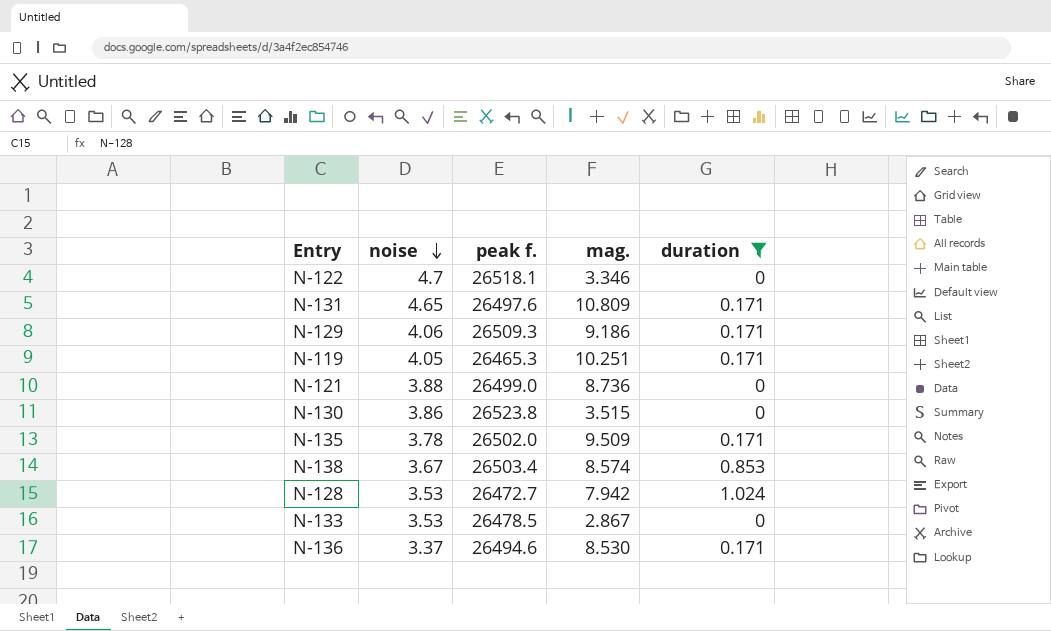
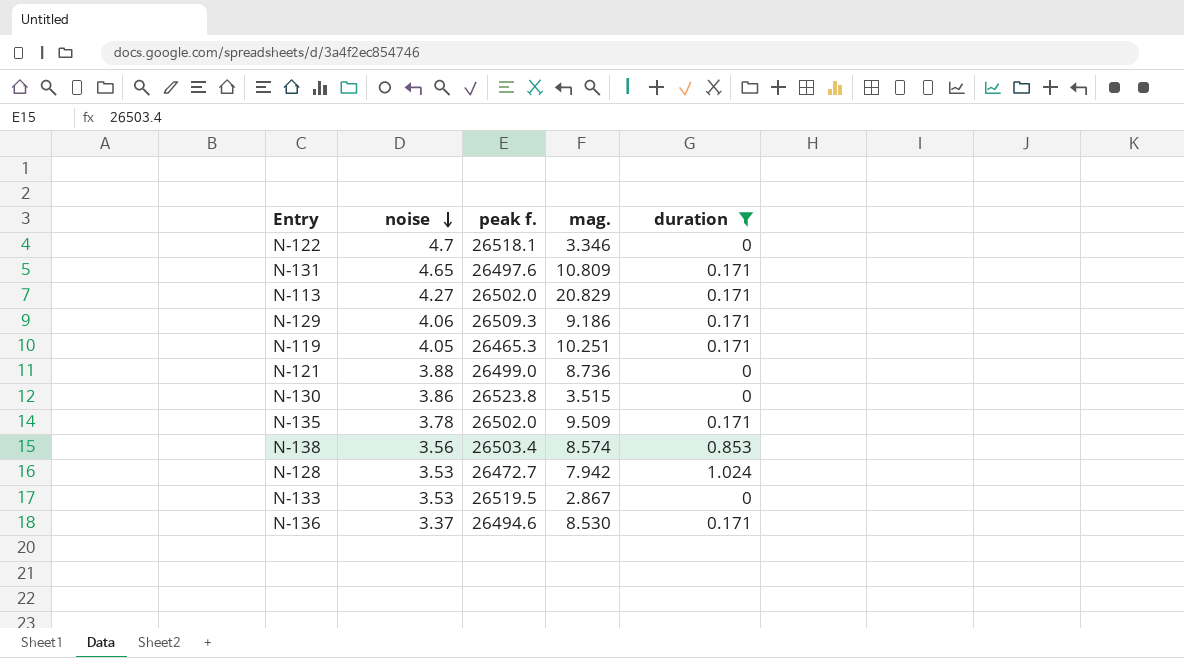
row N-113: none -> 4.27 | 26502.0 | 20.829 | 0.171
N-138 | noise: 3.67 -> 3.56
N-133 | peak f.: 26478.5 -> 26519.5

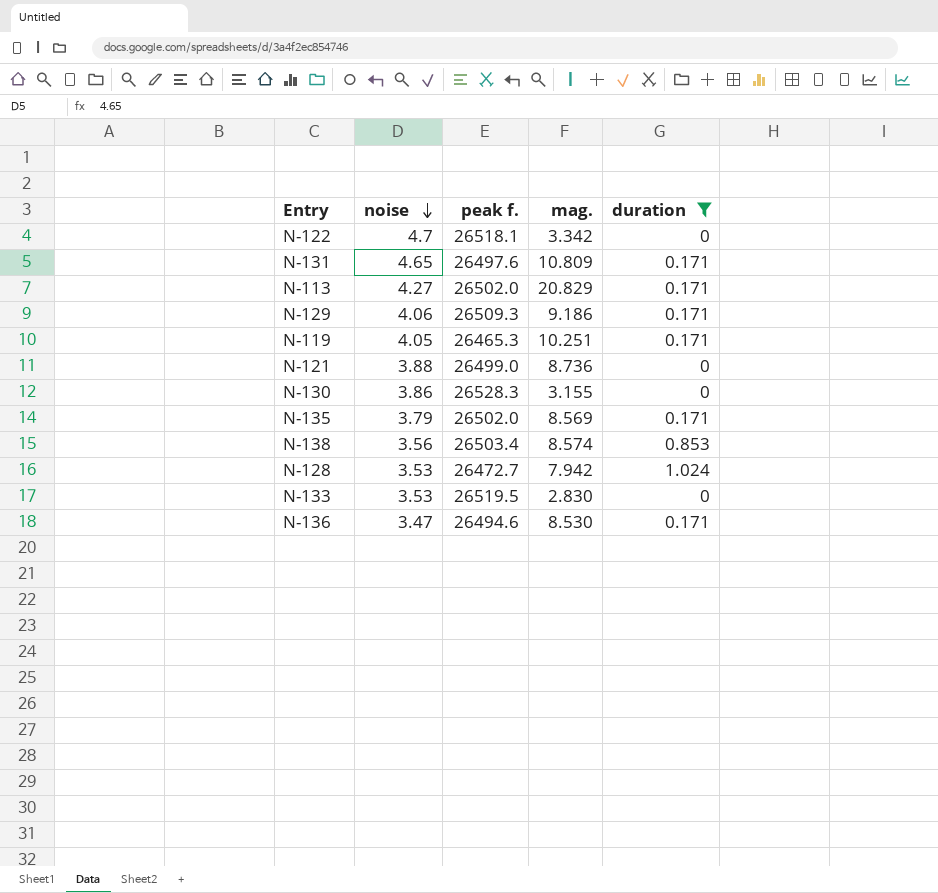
N-122 | mag.: 3.346 -> 3.342
N-130 | peak f.: 26523.8 -> 26528.3
N-130 | mag.: 3.515 -> 3.155
N-135 | noise: 3.78 -> 3.79
N-135 | mag.: 9.509 -> 8.569
N-133 | mag.: 2.867 -> 2.830
N-136 | noise: 3.37 -> 3.47

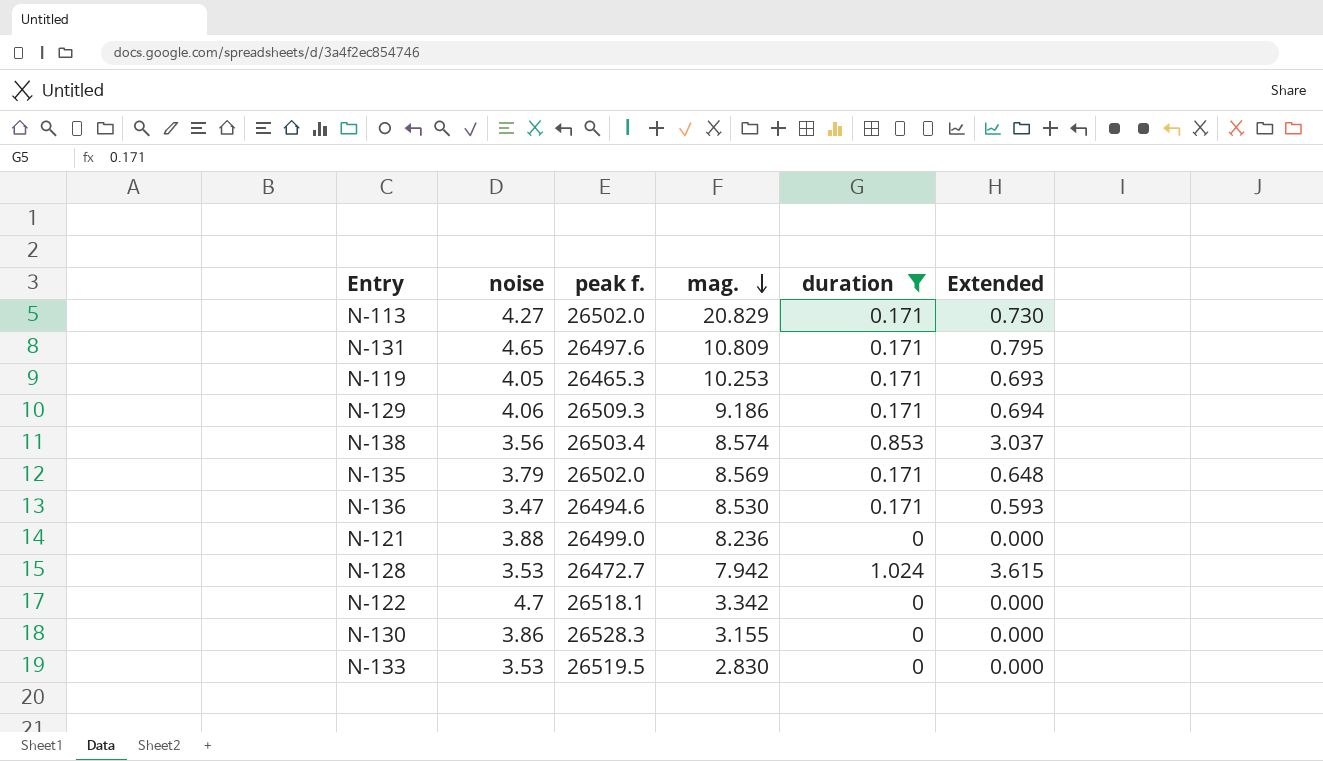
row order: noise descending -> mag. descending
column Extended | formula: none -> [noise] * [duration]
N-119 | mag.: 10.251 -> 10.253
N-121 | mag.: 8.736 -> 8.236

